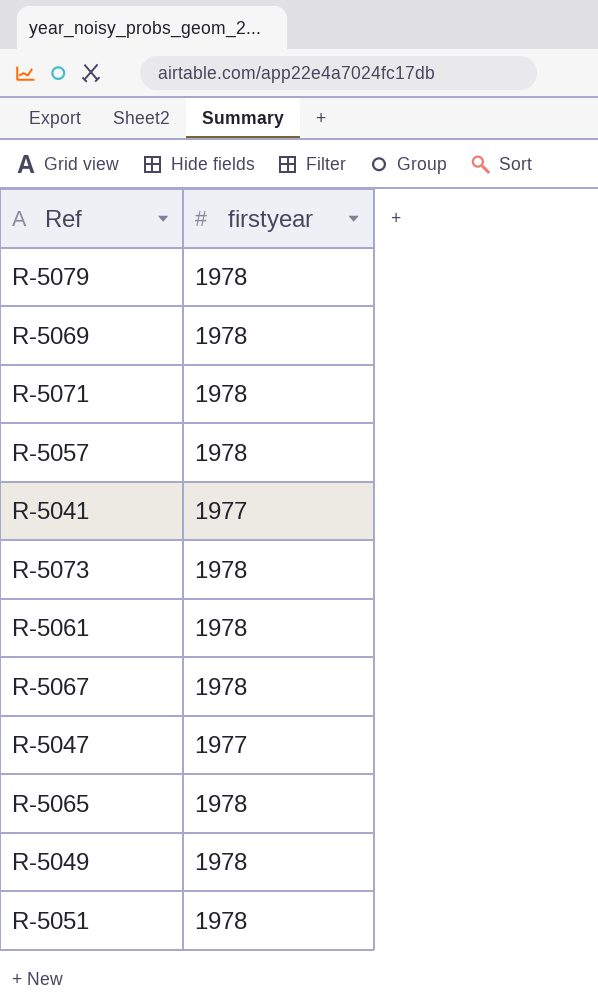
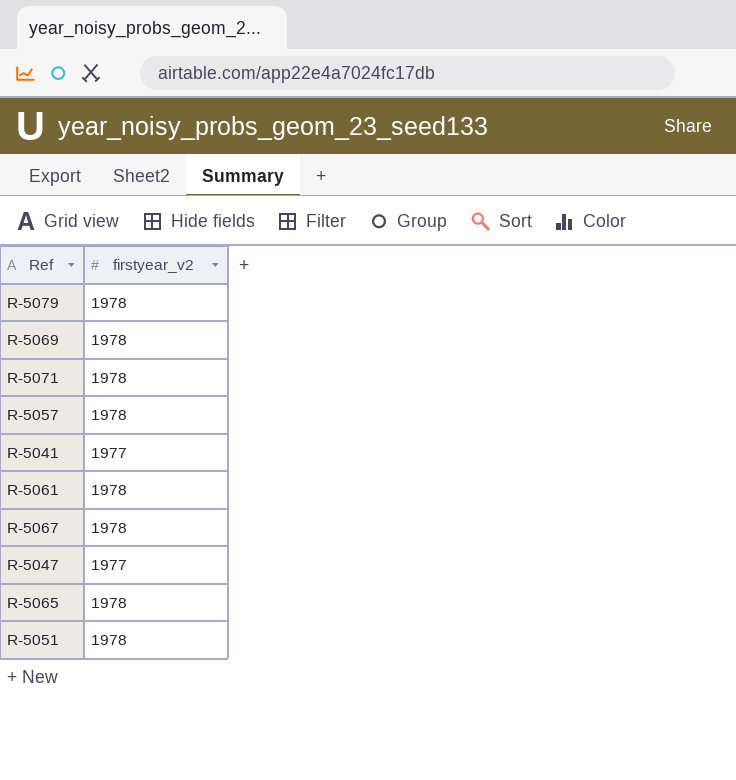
column name: firstyear -> firstyear_v2
row R-5073: 1978 -> none
row R-5049: 1978 -> none

